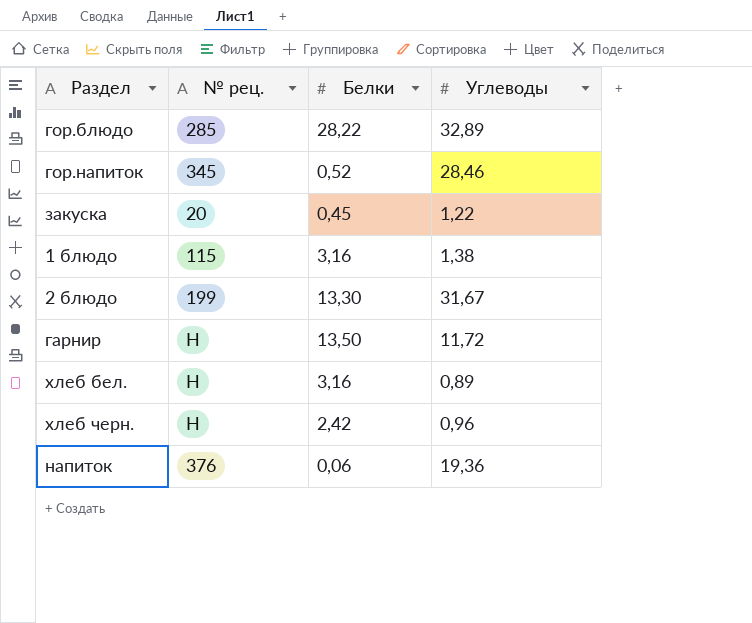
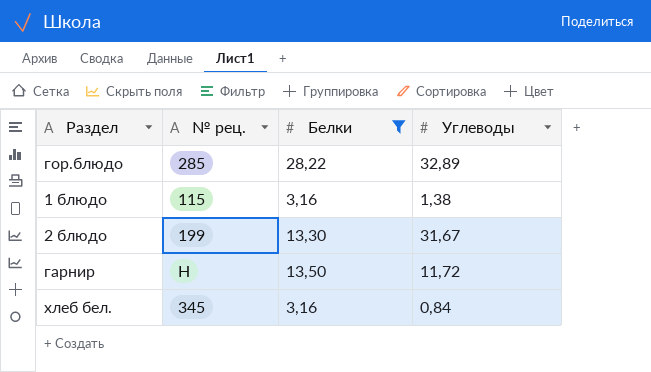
filter: none -> Белки >= 3,16
хлеб бел. | № рец.: Н -> 345
хлеб бел. | Углеводы: 0,89 -> 0,84

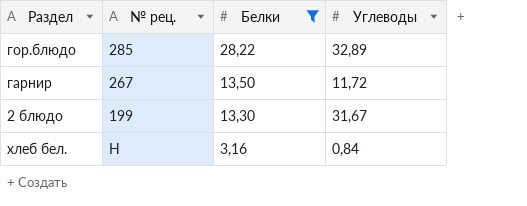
row order: none -> Белки descending
row 1 блюдо: 115 | 3,16 | 1,38 -> none
гарнир | № рец.: Н -> 267
хлеб бел. | № рец.: 345 -> Н

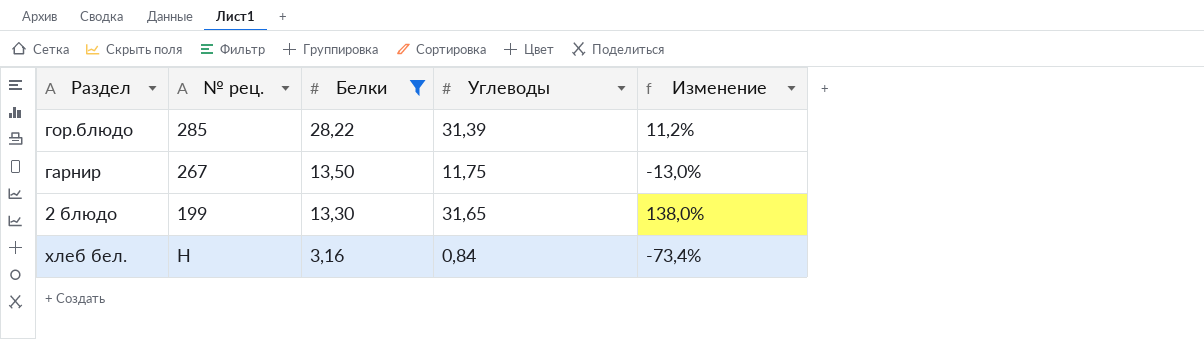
column Изменение | formula: none -> ([Углеводы] - [Белки]) / [Белки]
гор.блюдо | Углеводы: 32,89 -> 31,39
гарнир | Углеводы: 11,72 -> 11,75
2 блюдо | Углеводы: 31,67 -> 31,65

